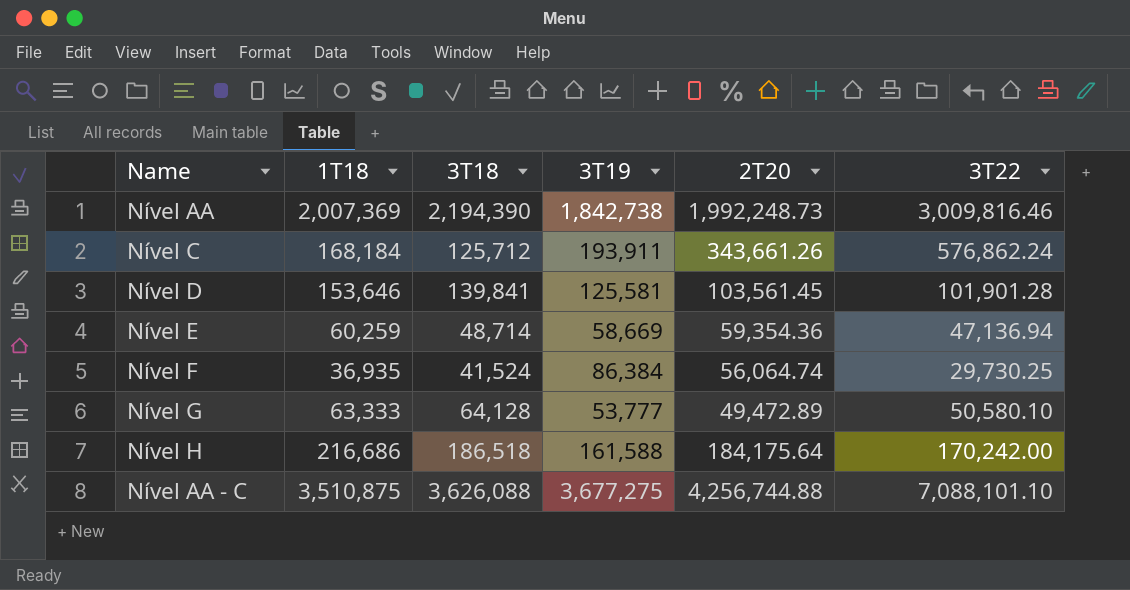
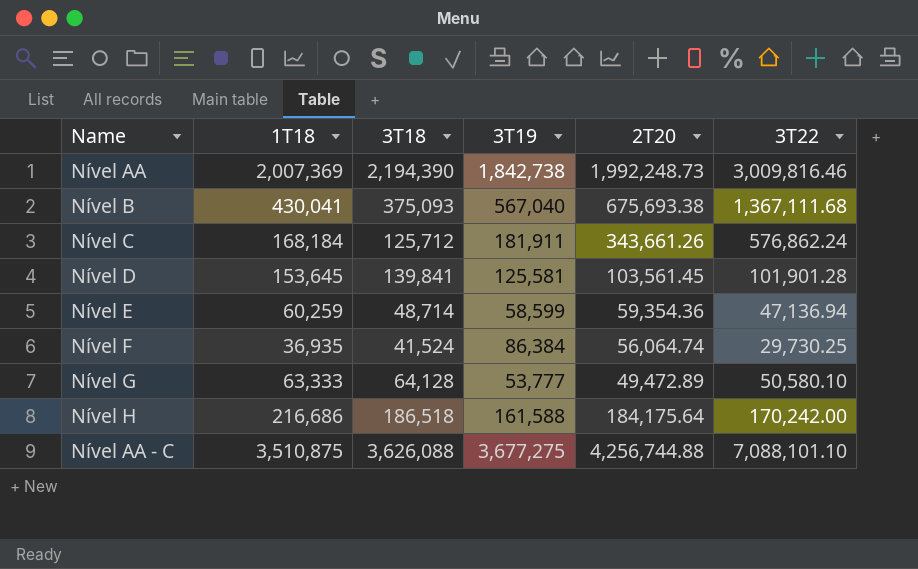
row Nível B: none -> 430,041 | 375,093 | 567,040 | 675,693.38 | 1,367,111.68
Nível C | 3T19: 193,911 -> 181,911
Nível D | 1T18: 153,646 -> 153,645
Nível E | 3T19: 58,669 -> 58,599

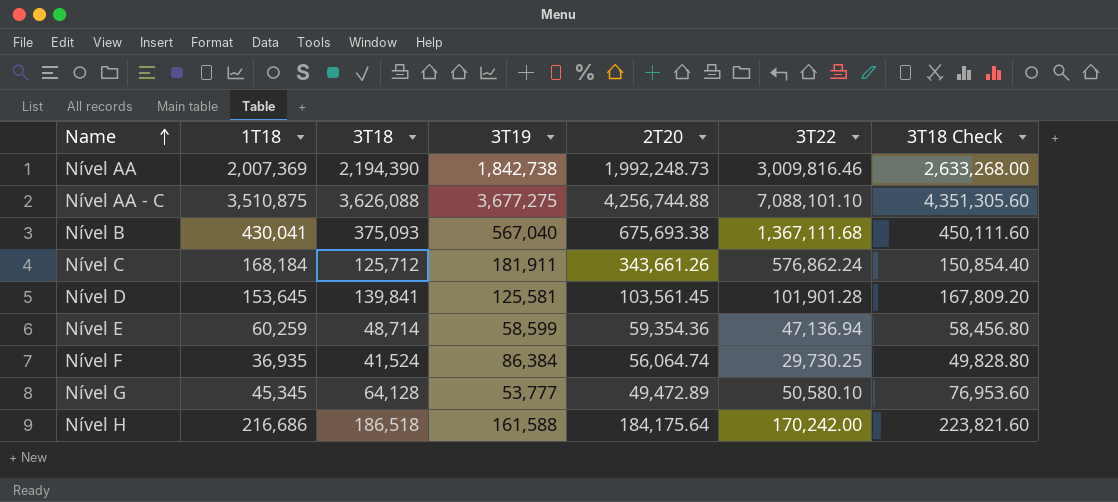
row order: none -> Name ascending
column 3T18 Check | formula: none -> [3T18] * 1.2
Nível G | 1T18: 63,333 -> 45,345

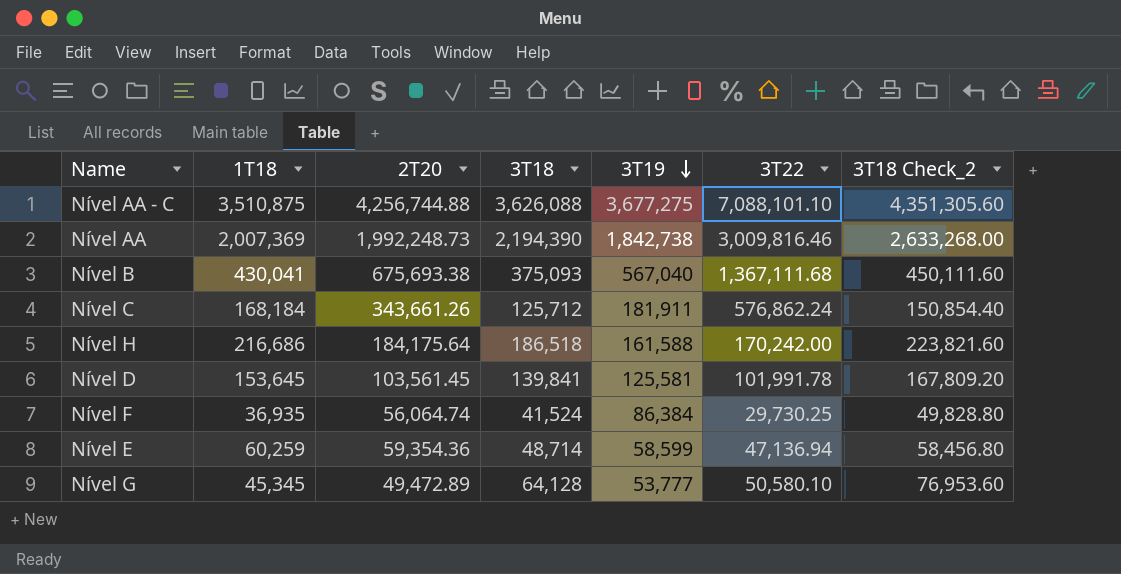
row order: Name ascending -> 3T19 descending
column 2T20 | position: 5 -> 3
column name: 3T18 Check -> 3T18 Check_2
Nível D | 3T22: 101,901.28 -> 101,991.78

